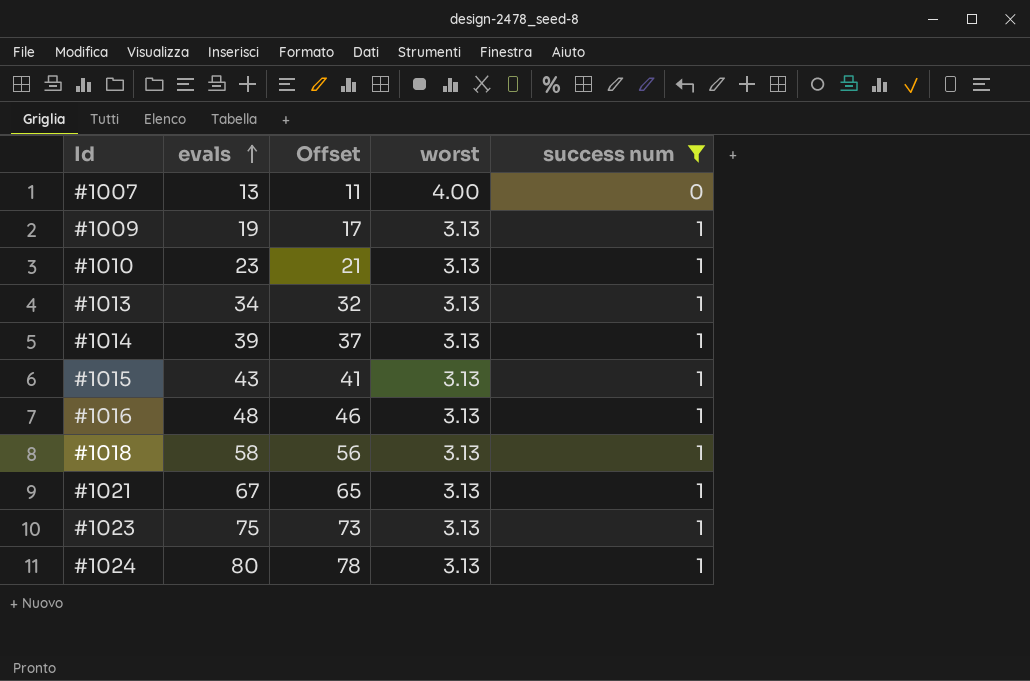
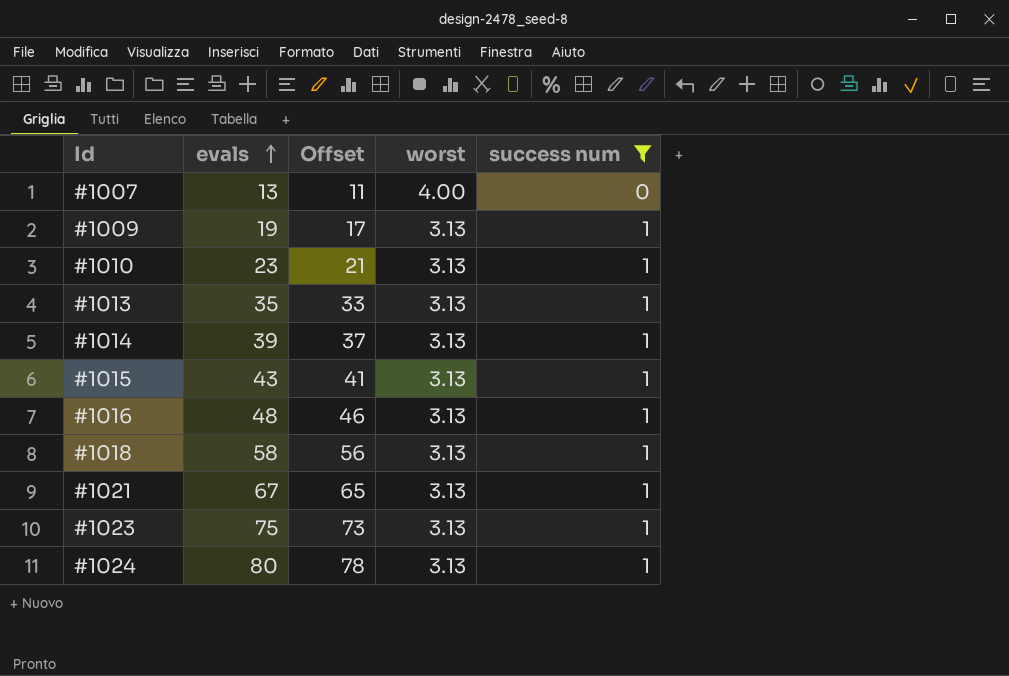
#1013 | evals: 34 -> 35
#1013 | Offset: 32 -> 33

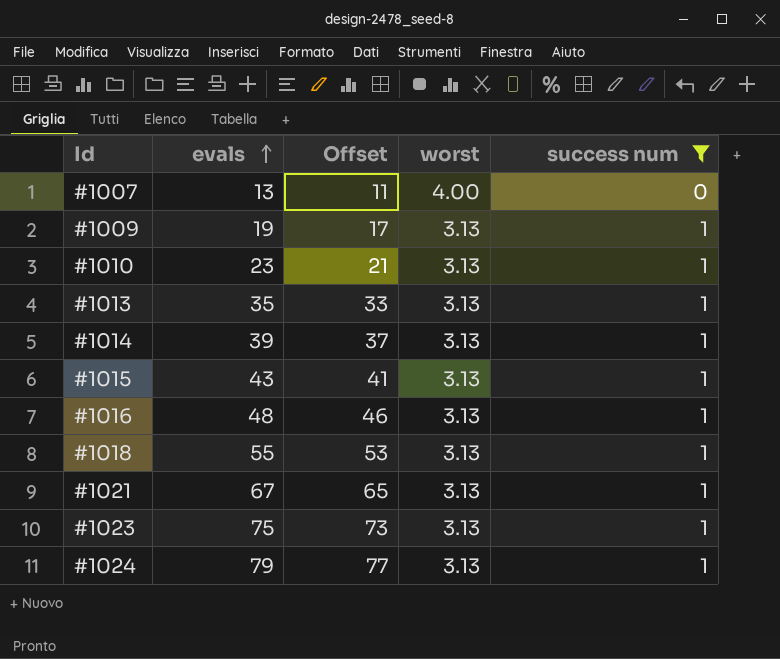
#1018 | evals: 58 -> 55
#1018 | Offset: 56 -> 53
#1024 | evals: 80 -> 79
#1024 | Offset: 78 -> 77

